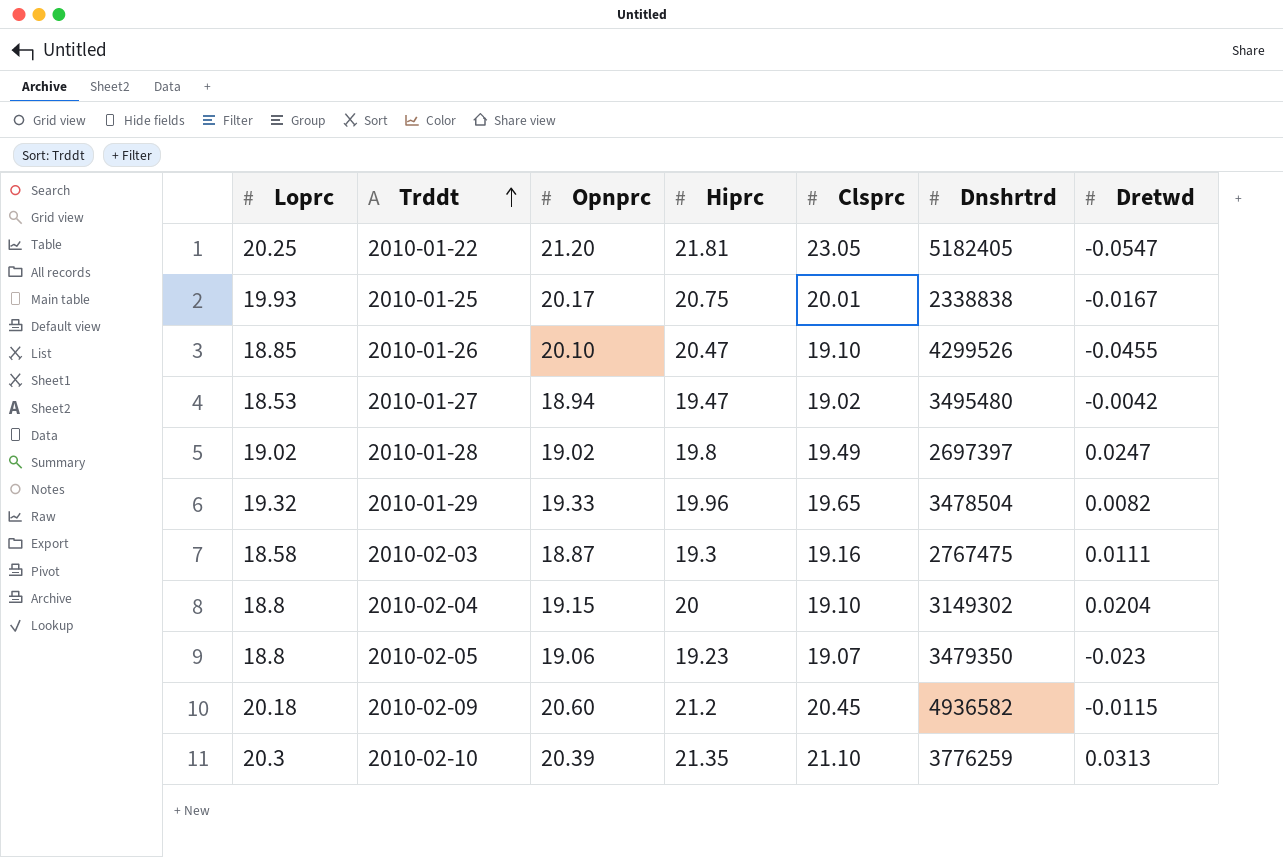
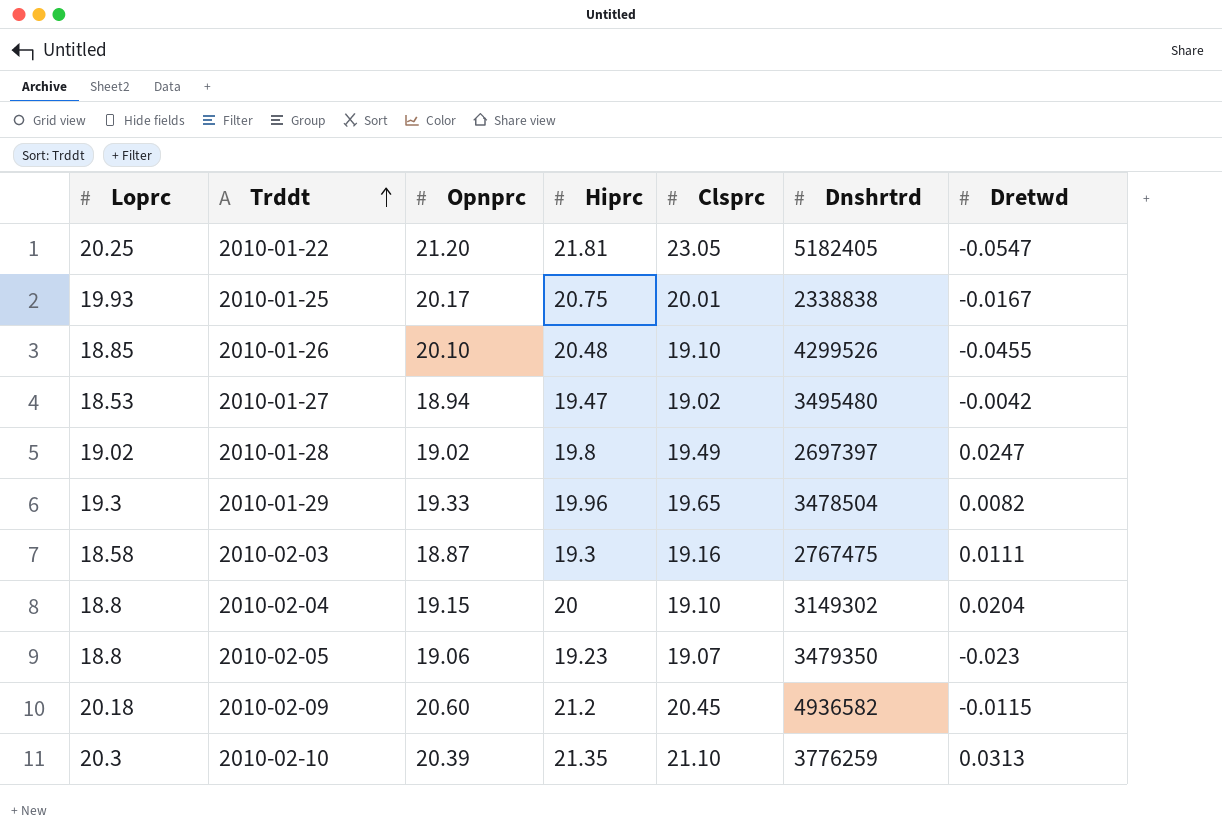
2010-01-26 | Hiprc: 20.47 -> 20.48
2010-01-29 | Loprc: 19.32 -> 19.3

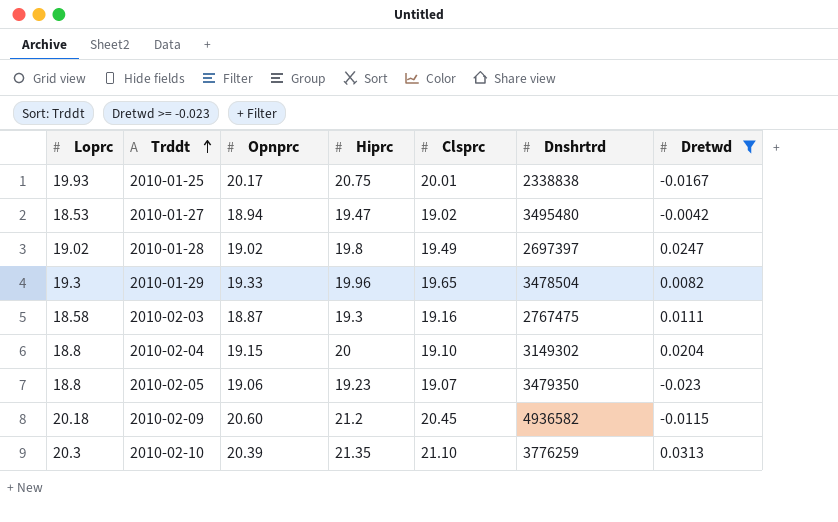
filter: none -> Dretwd >= -0.023

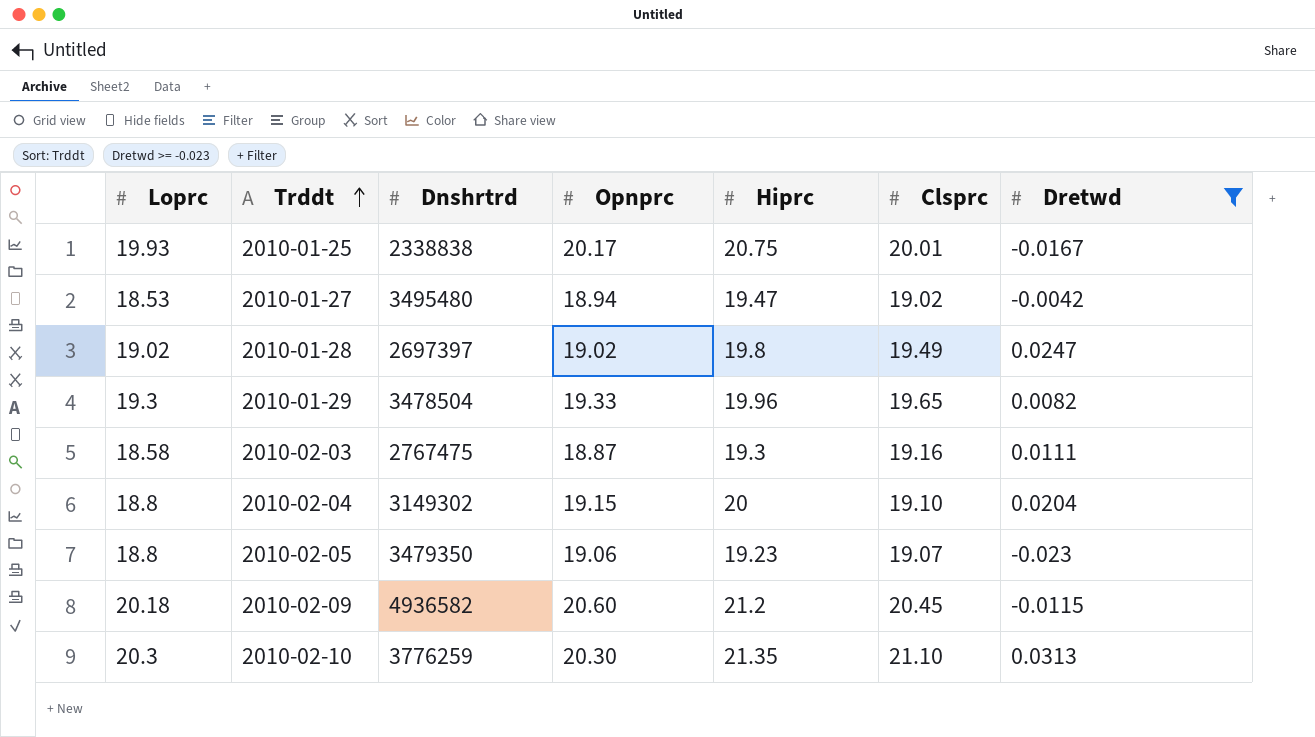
column Dnshrtrd | position: 6 -> 3
2010-02-10 | Opnprc: 20.39 -> 20.30

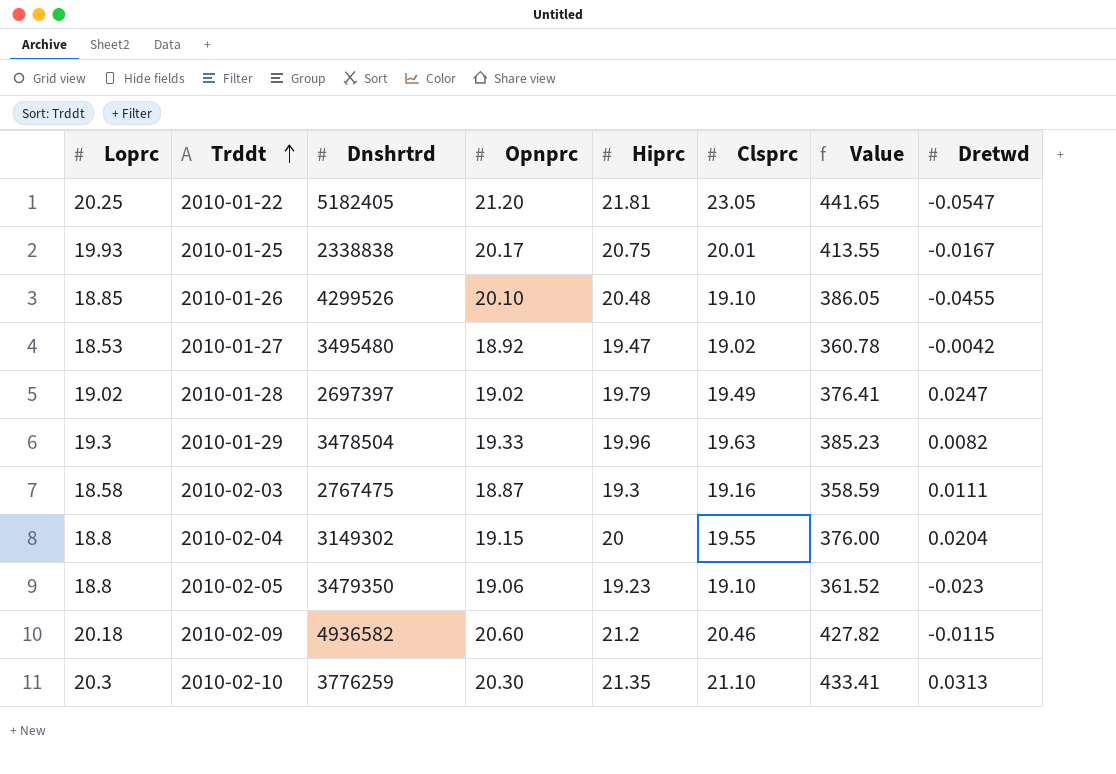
filter: Dretwd >= -0.023 -> none
column Value | formula: none -> [Loprc] * [Hiprc]
2010-01-27 | Opnprc: 18.94 -> 18.92
2010-01-28 | Hiprc: 19.8 -> 19.79
2010-01-29 | Clsprc: 19.65 -> 19.63
2010-02-04 | Clsprc: 19.10 -> 19.55
2010-02-05 | Clsprc: 19.07 -> 19.10
2010-02-09 | Clsprc: 20.45 -> 20.46

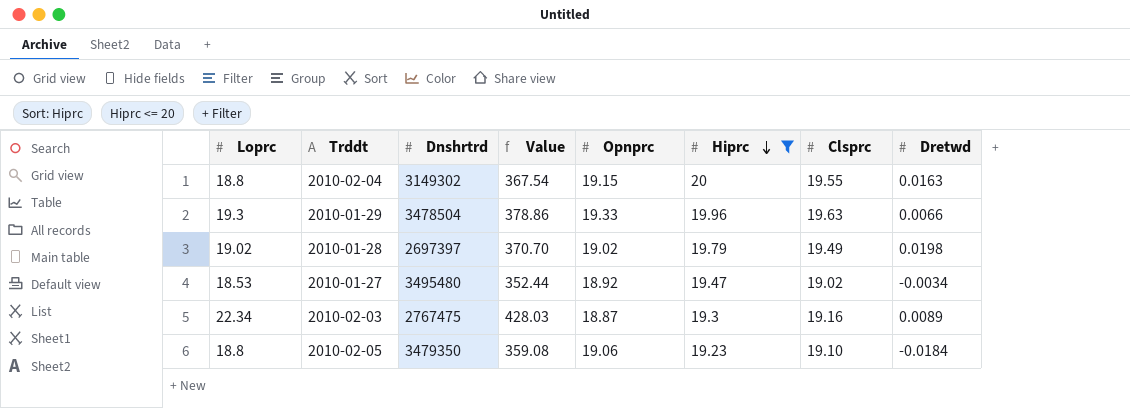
filter: none -> Hiprc <= 20
row order: Trddt ascending -> Hiprc descending
column Value | formula: [Loprc] * [Hiprc] -> [Loprc] * [Clsprc]
column Value | position: 7 -> 4
2010-02-04 | Dretwd: 0.0204 -> 0.0163
2010-01-29 | Dretwd: 0.0082 -> 0.0066
2010-01-28 | Dretwd: 0.0247 -> 0.0198
2010-01-27 | Dretwd: -0.0042 -> -0.0034
2010-02-03 | Loprc: 18.58 -> 22.34
2010-02-03 | Dretwd: 0.0111 -> 0.0089
2010-02-05 | Dretwd: -0.023 -> -0.0184

